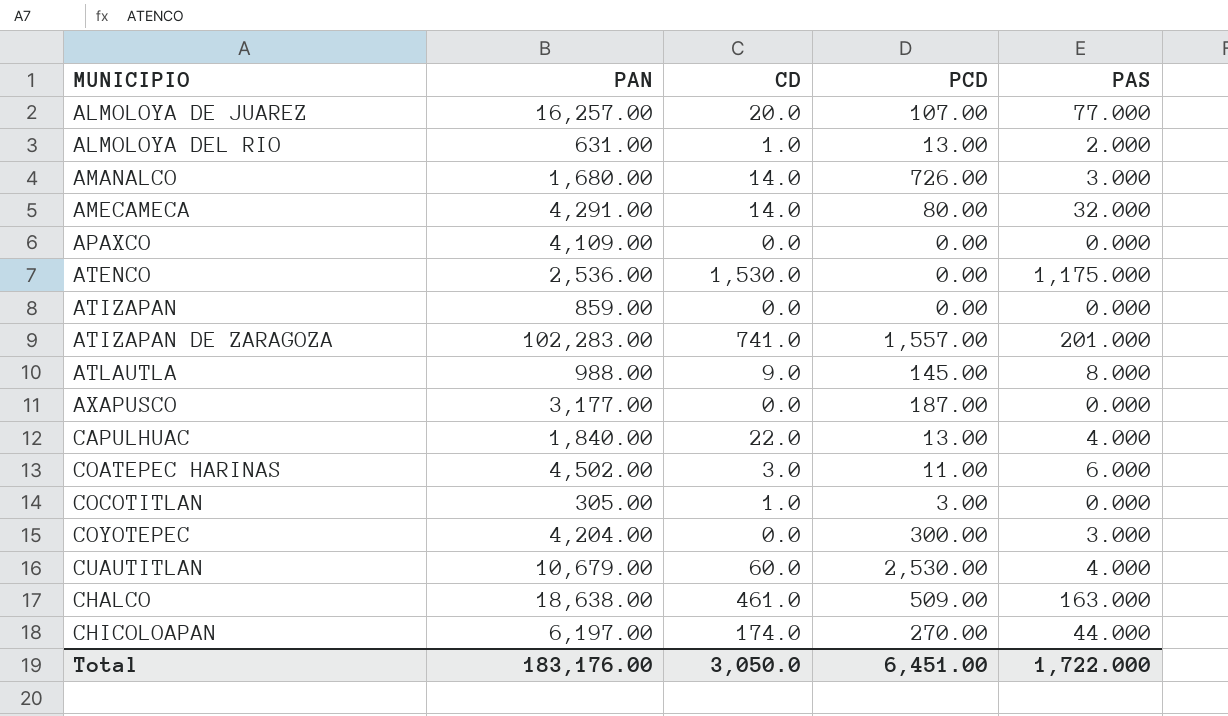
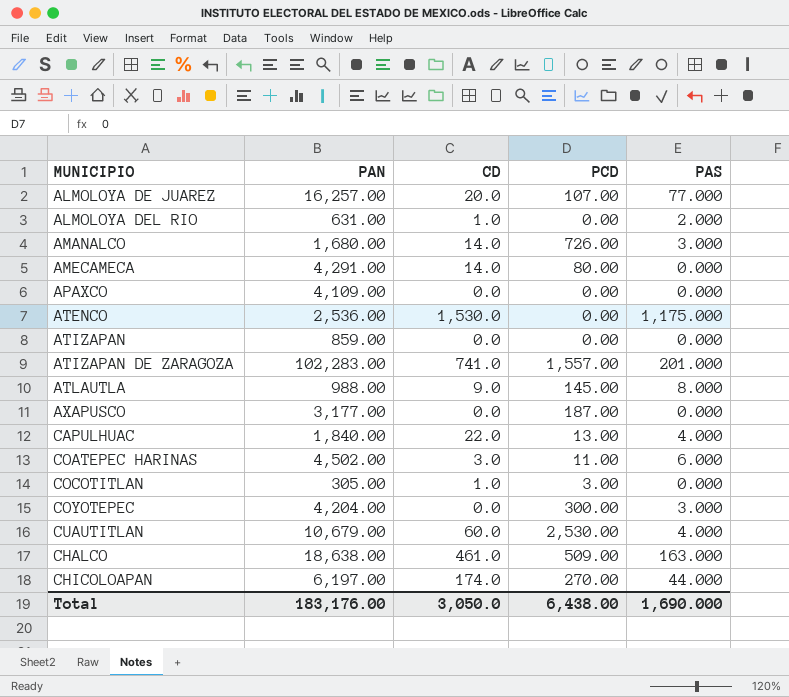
ALMOLOYA DEL RIO | PCD: 13.00 -> 0.00
AMECAMECA | PAS: 32.000 -> 0.000
Total | PCD: 6,451.00 -> 6,438.00
Total | PAS: 1,722.000 -> 1,690.000

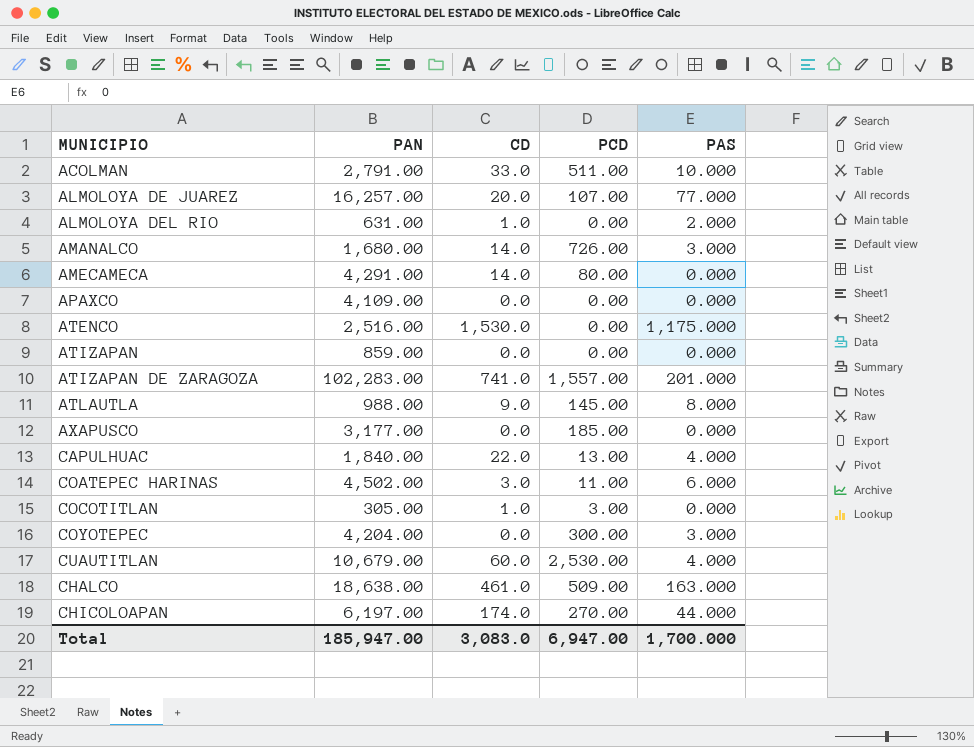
row ACOLMAN: none -> 2,791.00 | 33.0 | 511.00 | 10.000
ATENCO | PAN: 2,536.00 -> 2,516.00
AXAPUSCO | PCD: 187.00 -> 185.00
Total | PAN: 183,176.00 -> 185,947.00
Total | CD: 3,050.0 -> 3,083.0
Total | PCD: 6,438.00 -> 6,947.00
Total | PAS: 1,690.000 -> 1,700.000

